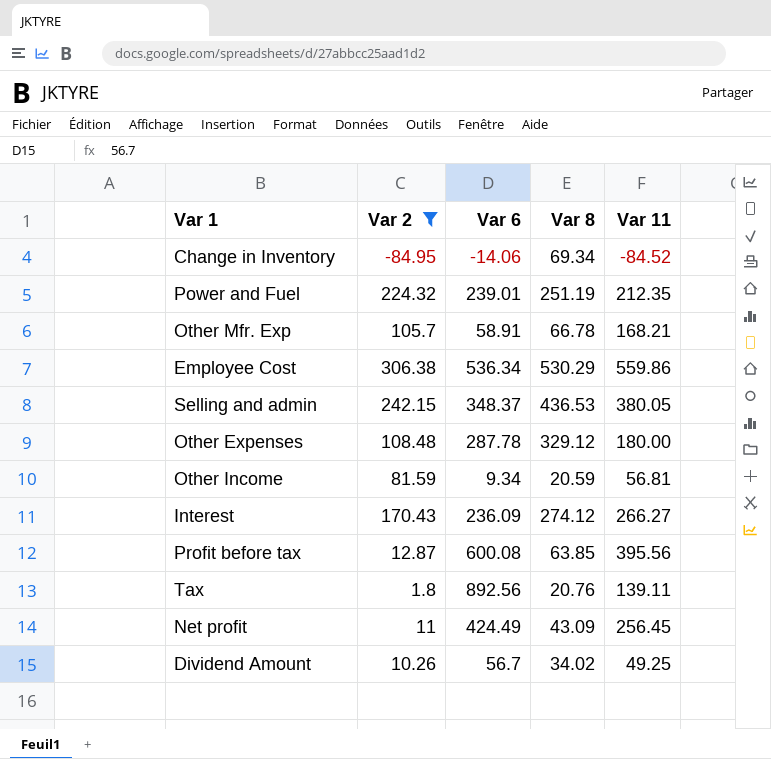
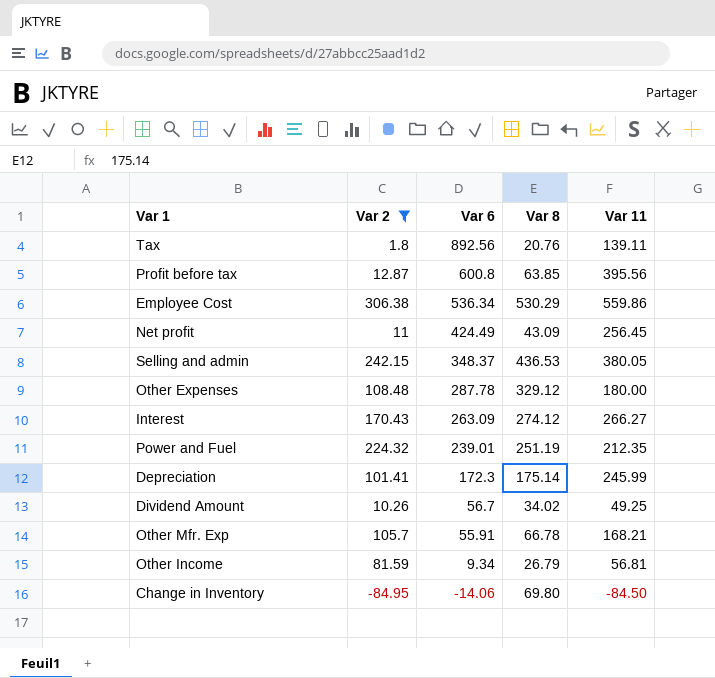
row order: none -> Var 6 descending
Profit before tax | Var 6: 600.08 -> 600.8
Interest | Var 6: 236.09 -> 263.09
row Depreciation: none -> 101.41 | 172.3 | 175.14 | 245.99
Other Mfr. Exp | Var 6: 58.91 -> 55.91
Other Income | Var 8: 20.59 -> 26.79
Change in Inventory | Var 8: 69.34 -> 69.80
Change in Inventory | Var 11: -84.52 -> -84.50

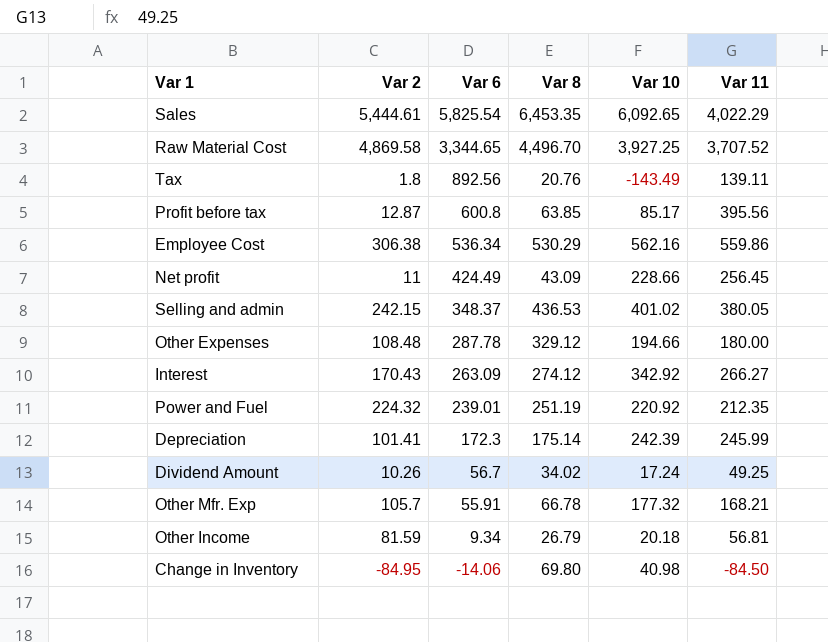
filter: Var 2 <= 306.38 -> none
column Var 10 | position: none -> 5

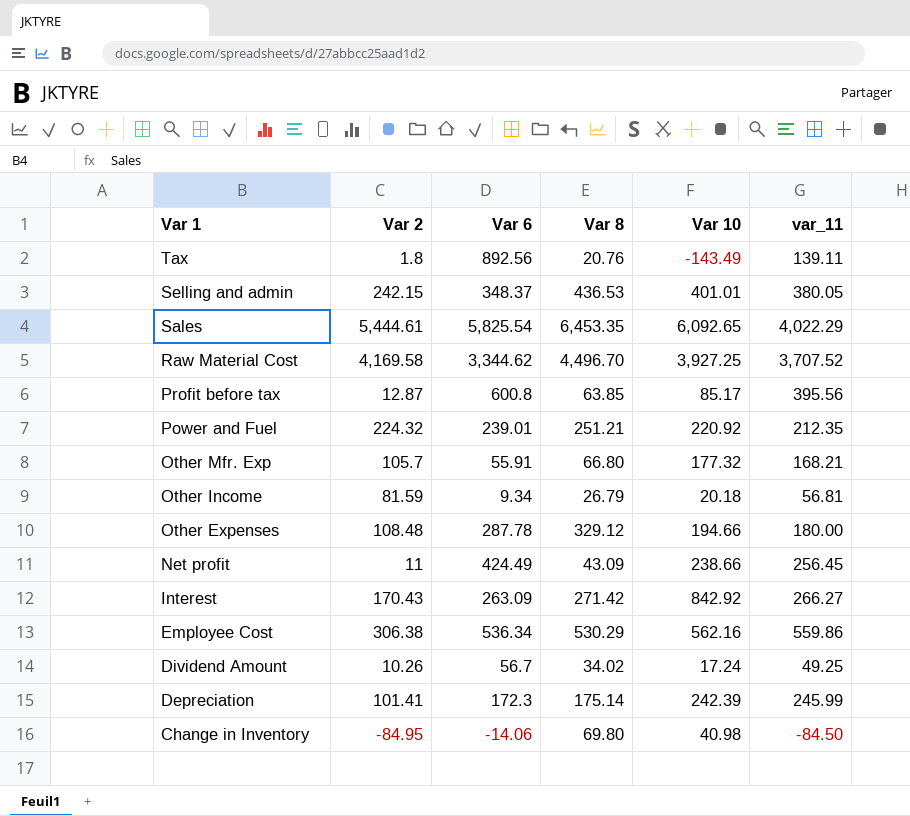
row order: Var 6 descending -> Var 1 descending
column name: Var 11 -> var_11
Selling and admin | Var 10: 401.02 -> 401.01
Raw Material Cost | Var 2: 4,869.58 -> 4,169.58
Raw Material Cost | Var 6: 3,344.65 -> 3,344.62
Power and Fuel | Var 8: 251.19 -> 251.21
Other Mfr. Exp | Var 8: 66.78 -> 66.80
Net profit | Var 10: 228.66 -> 238.66
Interest | Var 8: 274.12 -> 271.42
Interest | Var 10: 342.92 -> 842.92

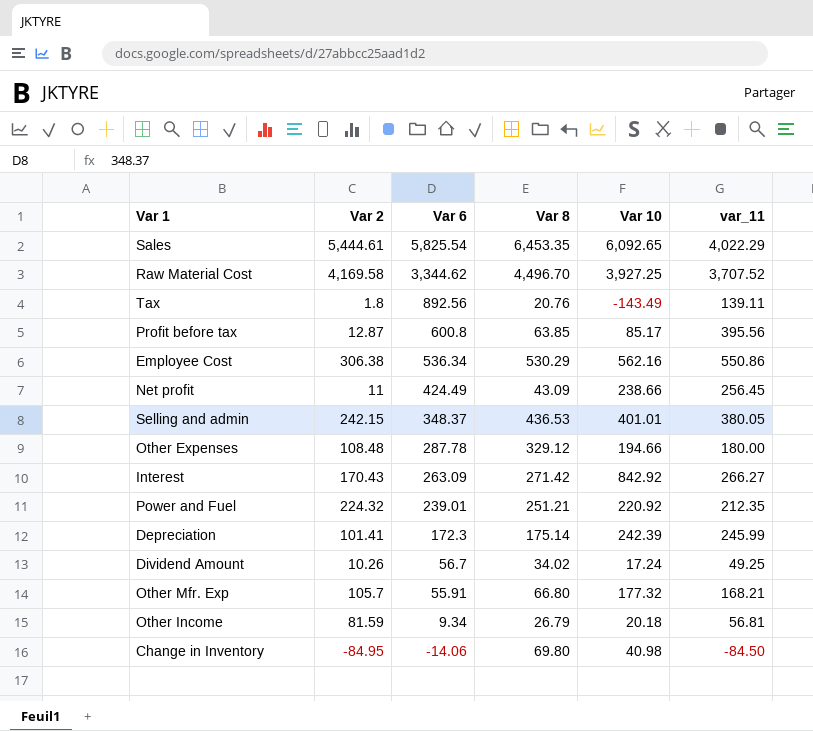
row order: Var 1 descending -> Var 6 descending
Employee Cost | var_11: 559.86 -> 550.86

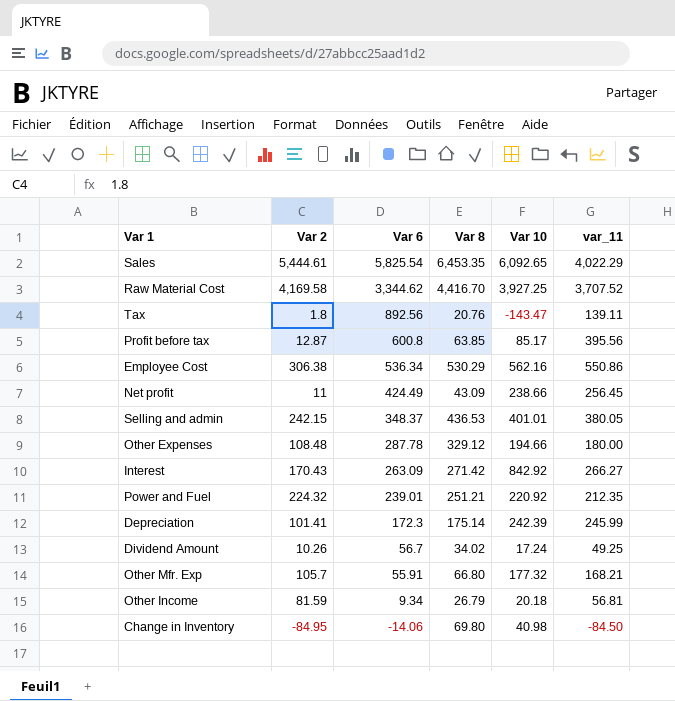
Raw Material Cost | Var 8: 4,496.70 -> 4,416.70
Tax | Var 10: -143.49 -> -143.47

